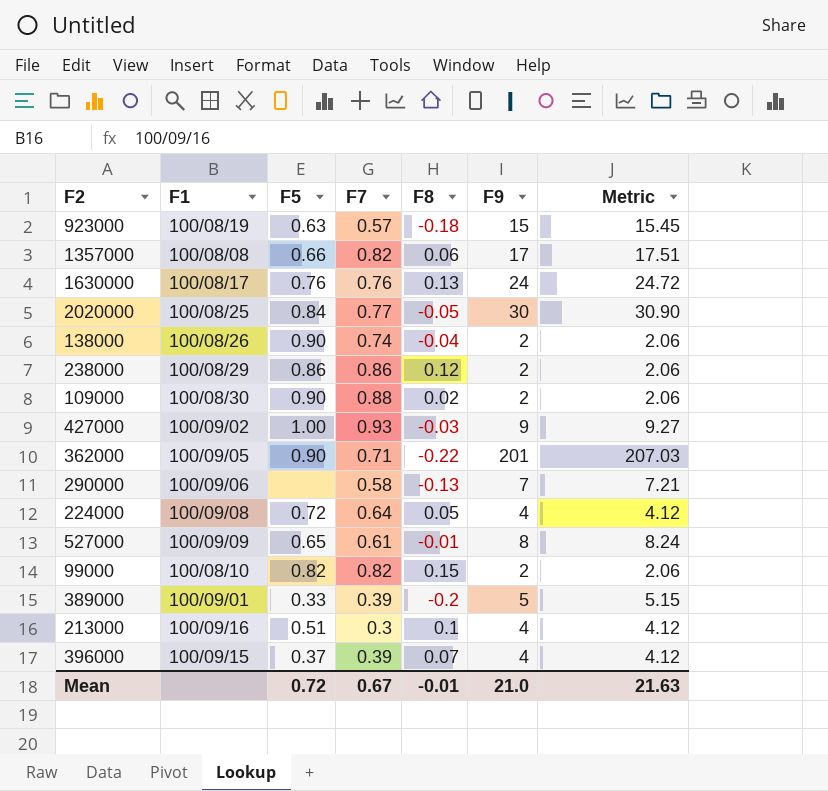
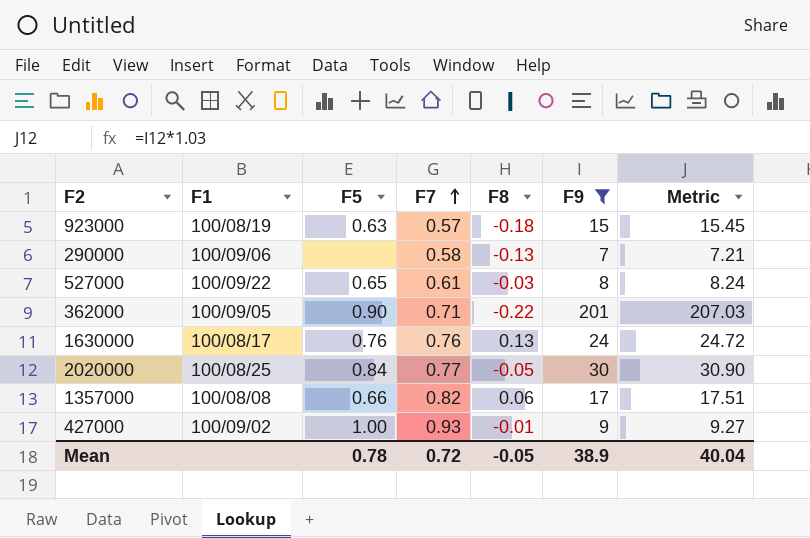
filter: none -> F9 >= 7
row order: none -> F7 ascending
527000 | F1: 100/09/09 -> 100/09/22
527000 | F8: -0.01 -> -0.03
427000 | F8: -0.03 -> -0.01
Mean | F5: 0.72 -> 0.78
Mean | F7: 0.67 -> 0.72
Mean | F8: -0.01 -> -0.05
Mean | F9: 21.0 -> 38.9
Mean | Metric: 21.63 -> 40.04

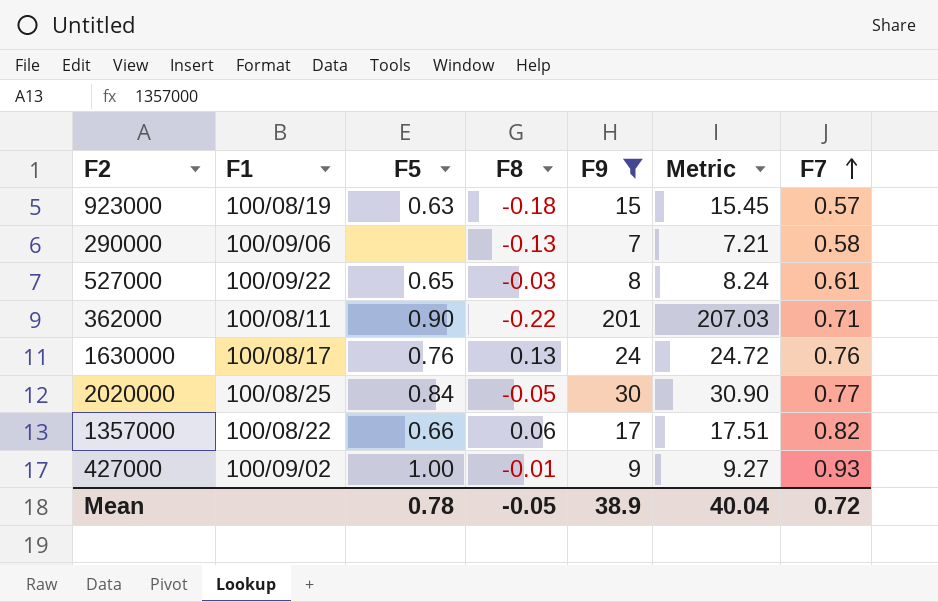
column F7 | position: 4 -> 7
362000 | F1: 100/09/05 -> 100/08/11
1357000 | F1: 100/08/08 -> 100/08/22

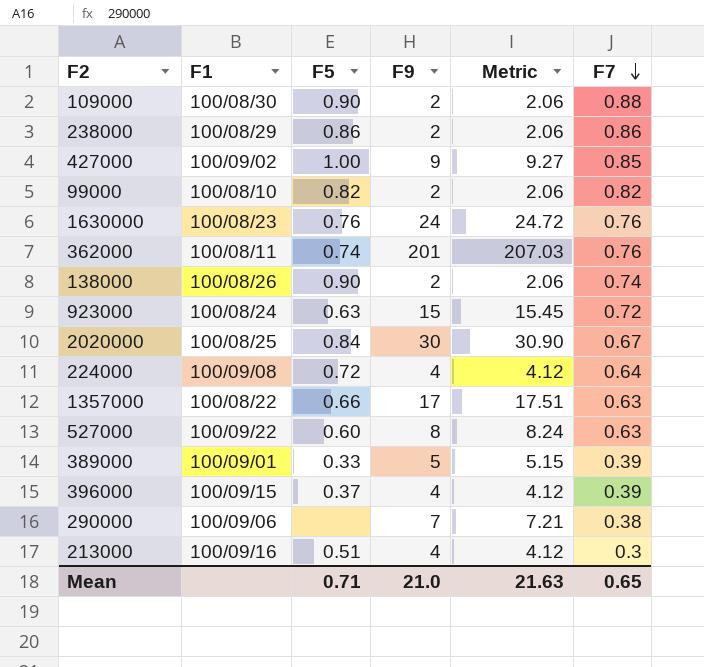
filter: F9 >= 7 -> none
row order: F7 ascending -> F7 descending
column F8 | position: 4 -> none
427000 | F7: 0.93 -> 0.85
1630000 | F1: 100/08/17 -> 100/08/23
362000 | F5: 0.90 -> 0.74
362000 | F7: 0.71 -> 0.76
923000 | F1: 100/08/19 -> 100/08/24
923000 | F7: 0.57 -> 0.72
2020000 | F7: 0.77 -> 0.67
1357000 | F7: 0.82 -> 0.63
527000 | F5: 0.65 -> 0.60
527000 | F7: 0.61 -> 0.63
290000 | F7: 0.58 -> 0.38
Mean | F5: 0.78 -> 0.71
Mean | F9: 38.9 -> 21.0
Mean | Metric: 40.04 -> 21.63
Mean | F7: 0.72 -> 0.65

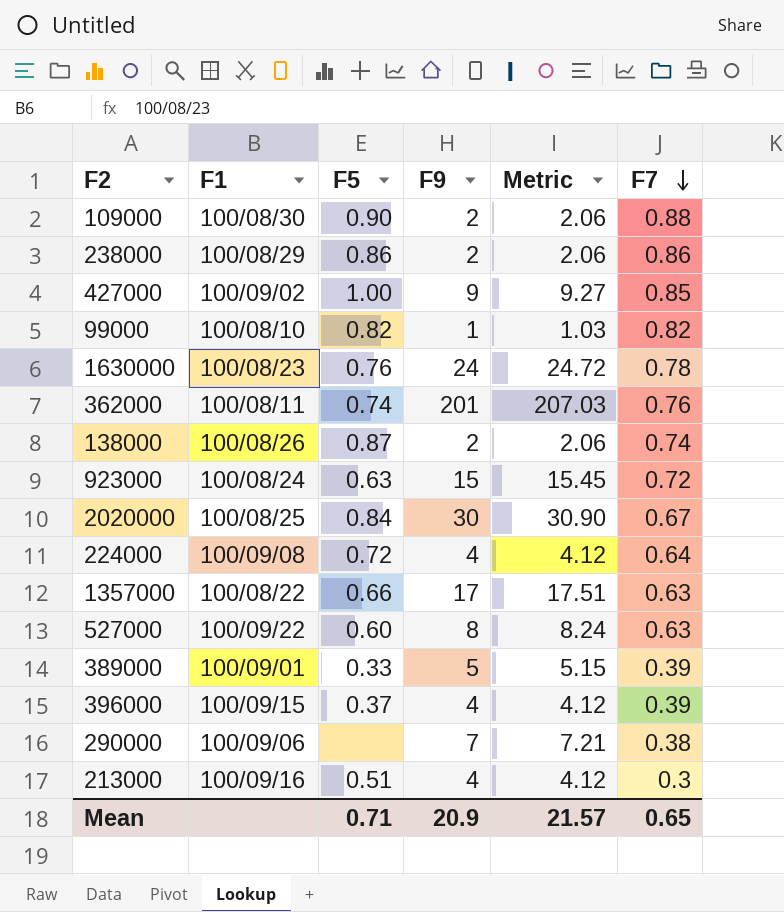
99000 | F9: 2 -> 1
99000 | Metric: 2.06 -> 1.03
1630000 | F7: 0.76 -> 0.78
138000 | F5: 0.90 -> 0.87
Mean | F9: 21.0 -> 20.9
Mean | Metric: 21.63 -> 21.57

